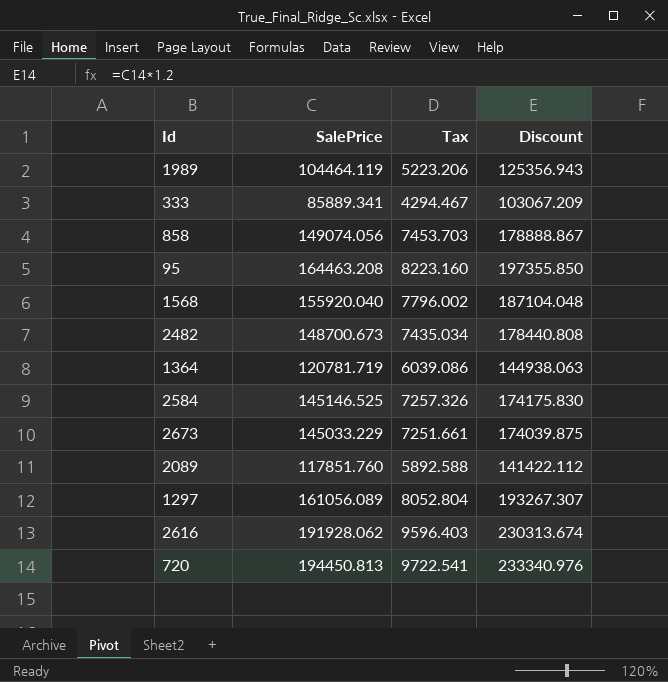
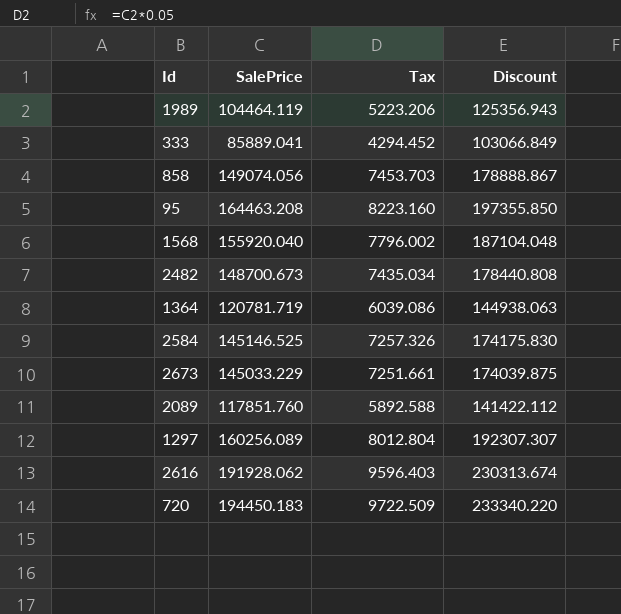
333 | SalePrice: 85889.341 -> 85889.041
333 | Tax: 4294.467 -> 4294.452
333 | Discount: 103067.209 -> 103066.849
1297 | SalePrice: 161056.089 -> 160256.089
1297 | Tax: 8052.804 -> 8012.804
1297 | Discount: 193267.307 -> 192307.307
720 | SalePrice: 194450.813 -> 194450.183
720 | Tax: 9722.541 -> 9722.509
720 | Discount: 233340.976 -> 233340.220

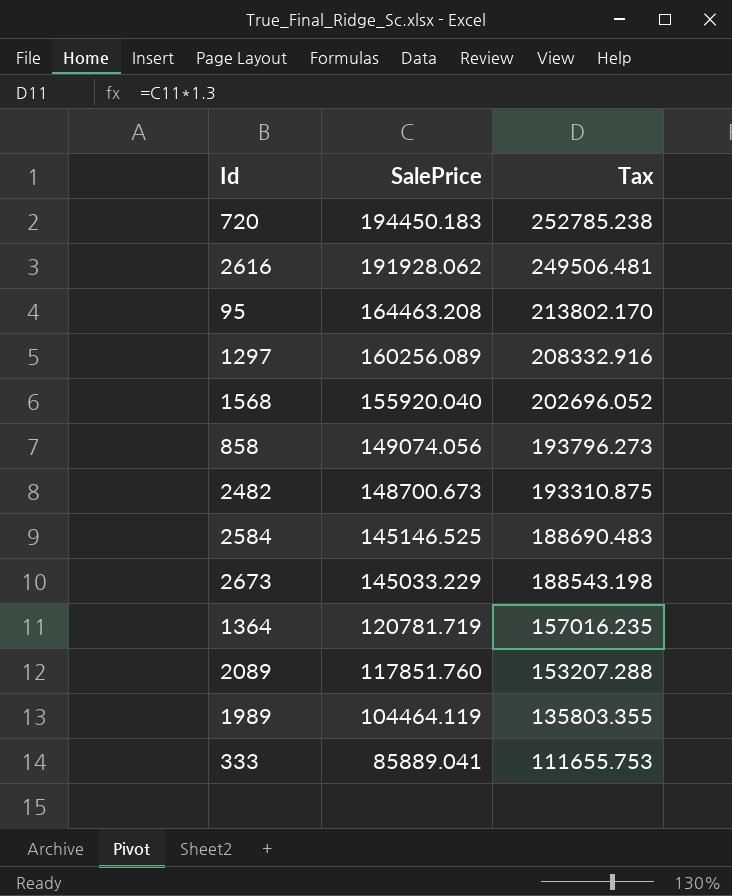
row order: none -> SalePrice descending
column Discount | formula: [SalePrice] * 1.2 -> none
column Tax | formula: [SalePrice] * 0.05 -> [SalePrice] * 1.3

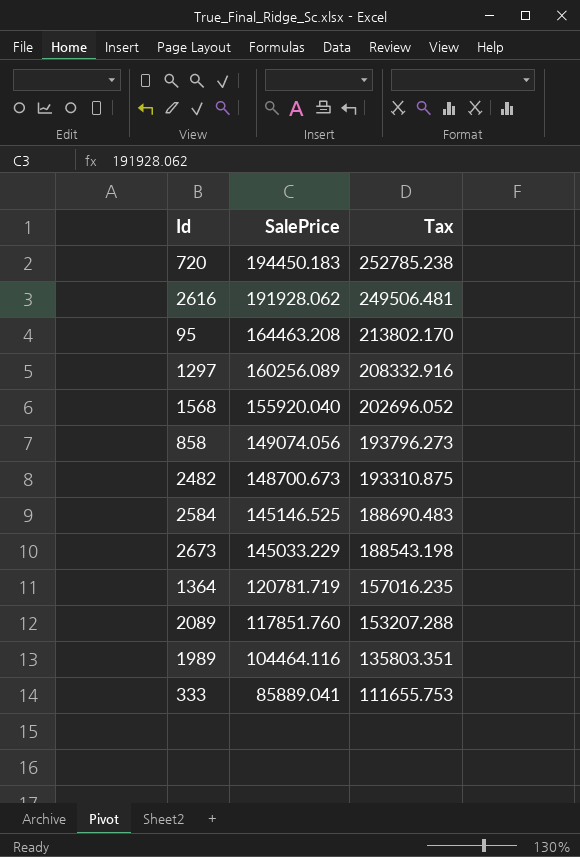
1989 | SalePrice: 104464.119 -> 104464.116
1989 | Tax: 135803.355 -> 135803.351

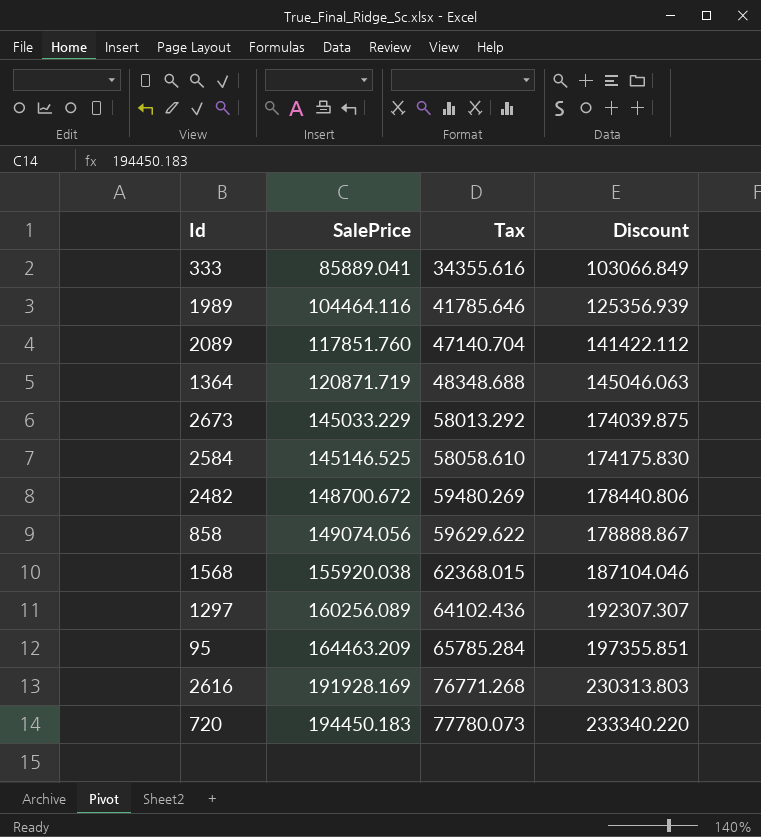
row order: SalePrice descending -> SalePrice ascending
column Tax | formula: [SalePrice] * 1.3 -> [SalePrice] * 0.4
column Discount | formula: none -> [SalePrice] * 1.2
1364 | SalePrice: 120781.719 -> 120871.719
2482 | SalePrice: 148700.673 -> 148700.672
1568 | SalePrice: 155920.040 -> 155920.038
95 | SalePrice: 164463.208 -> 164463.209
2616 | SalePrice: 191928.062 -> 191928.169

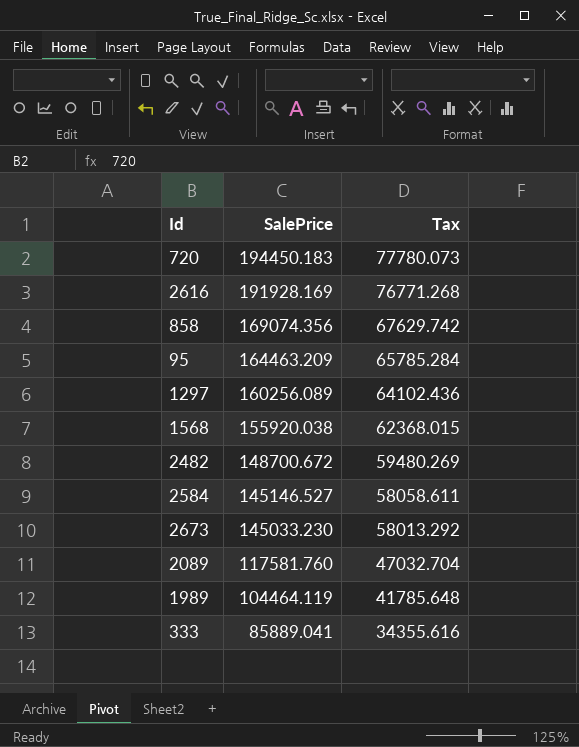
row order: SalePrice ascending -> SalePrice descending
column Discount | formula: [SalePrice] * 1.2 -> none
row 1364: 120871.719 | 48348.688 | 145046.063 -> none
858 | SalePrice: 149074.056 -> 169074.356
858 | Tax: 59629.622 -> 67629.742
2584 | SalePrice: 145146.525 -> 145146.527
2584 | Tax: 58058.610 -> 58058.611
2673 | SalePrice: 145033.229 -> 145033.230
2089 | SalePrice: 117851.760 -> 117581.760
2089 | Tax: 47140.704 -> 47032.704
1989 | SalePrice: 104464.116 -> 104464.119
1989 | Tax: 41785.646 -> 41785.648

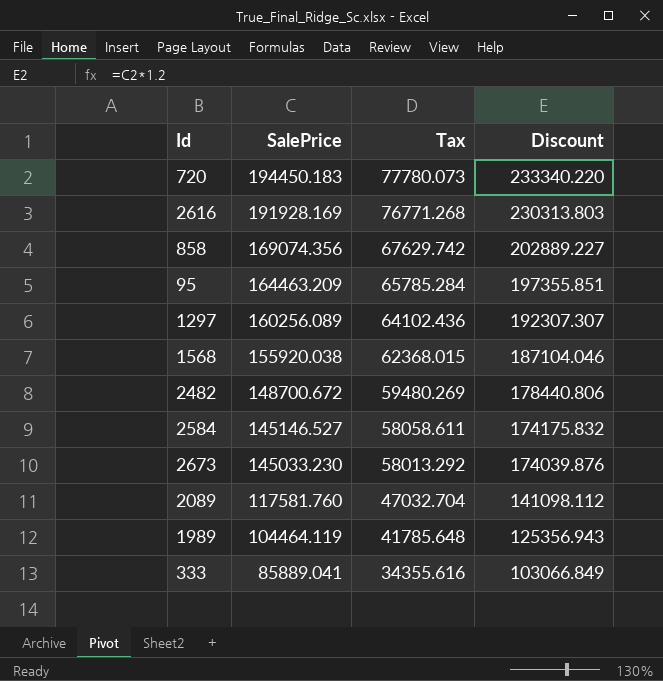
column Discount | formula: none -> [SalePrice] * 1.2

